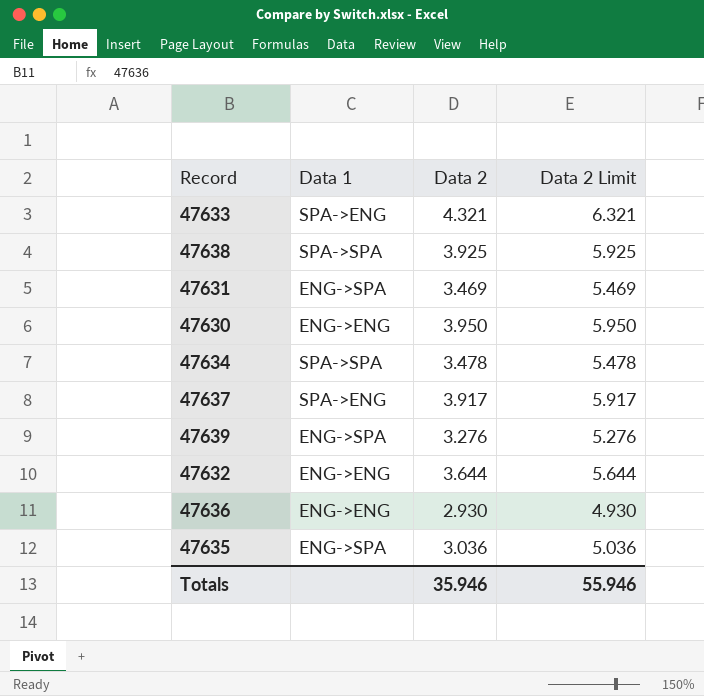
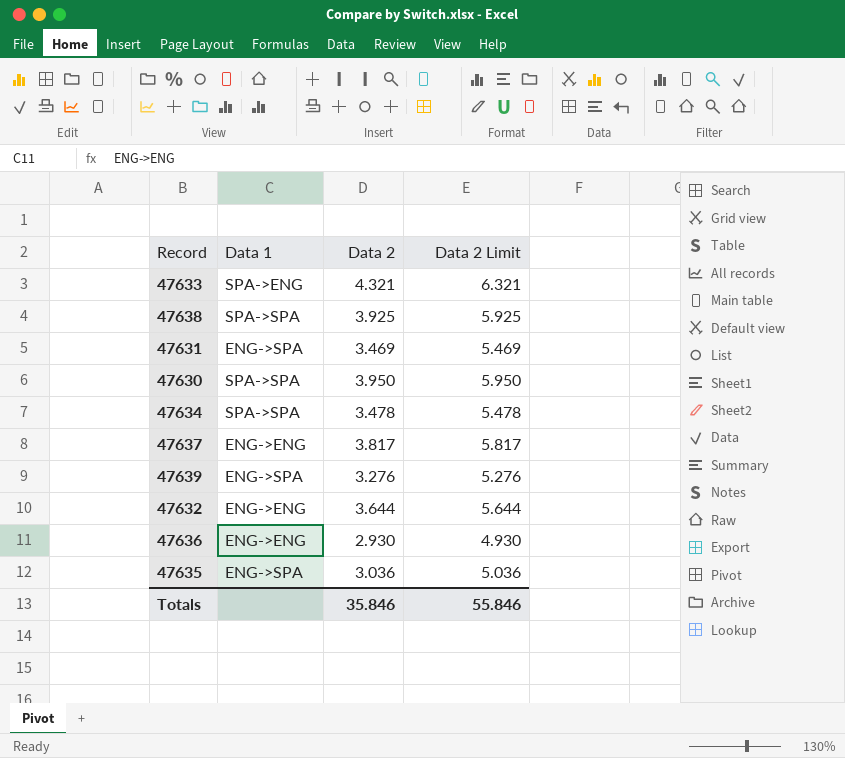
47630 | Data 1: ENG->ENG -> SPA->SPA
47637 | Data 1: SPA->ENG -> ENG->ENG
47637 | Data 2: 3.917 -> 3.817
47637 | Data 2 Limit: 5.917 -> 5.817
Totals | Data 2: 35.946 -> 35.846
Totals | Data 2 Limit: 55.946 -> 55.846

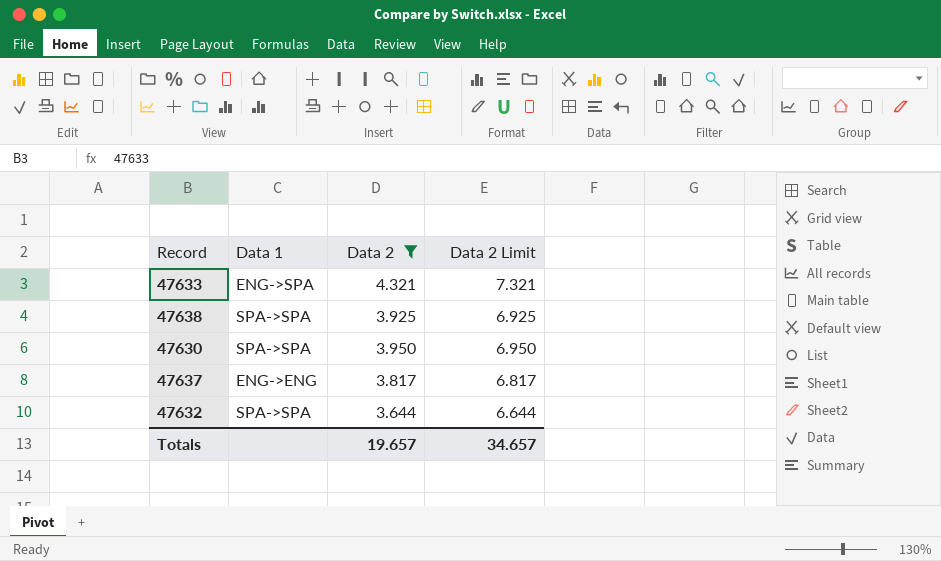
filter: none -> Data 2 >= 3.644
column Data 2 Limit | formula: [Data 2] + 2 -> [Data 2] + 3
47633 | Data 1: SPA->ENG -> ENG->SPA
47632 | Data 1: ENG->ENG -> SPA->SPA
Totals | Data 2: 35.846 -> 19.657
Totals | Data 2 Limit: 55.846 -> 34.657

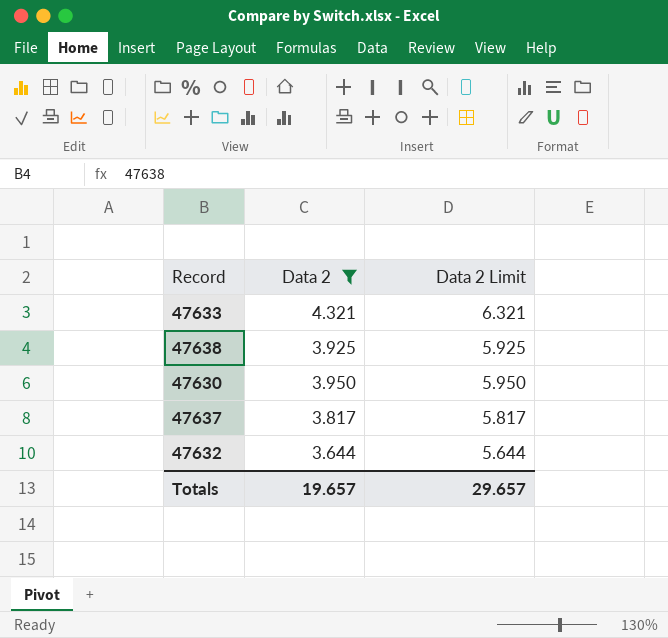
column Data 1 | position: 2 -> none
column Data 2 Limit | formula: [Data 2] + 3 -> [Data 2] + 2
Totals | Data 2 Limit: 34.657 -> 29.657

